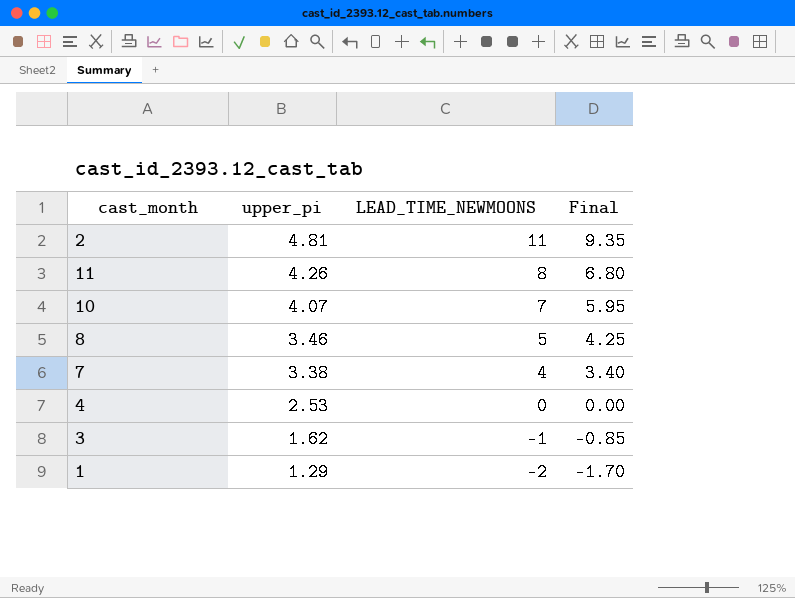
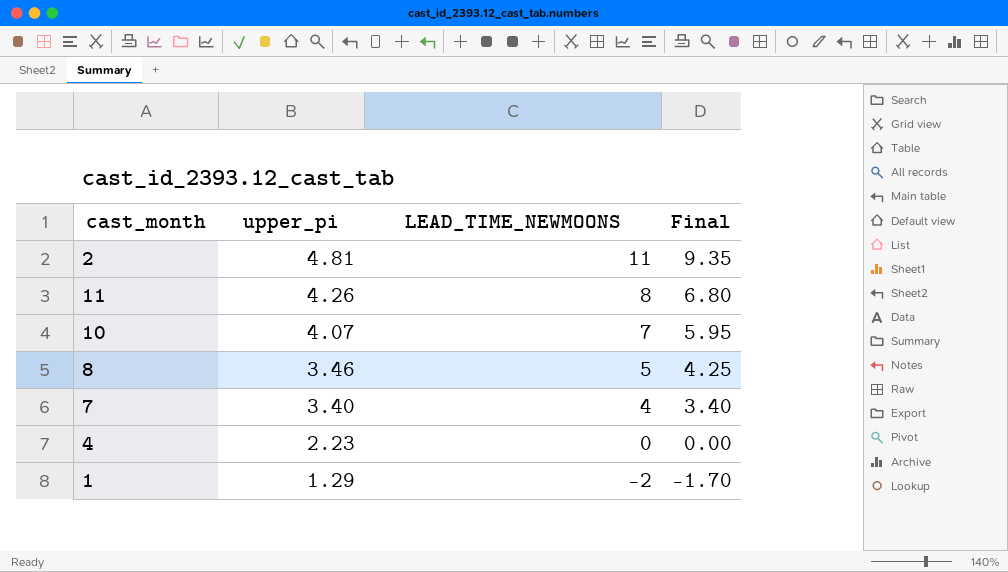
row 3: 1.62 | -1 | -0.85 -> none
7 | upper_pi: 3.38 -> 3.40
4 | upper_pi: 2.53 -> 2.23

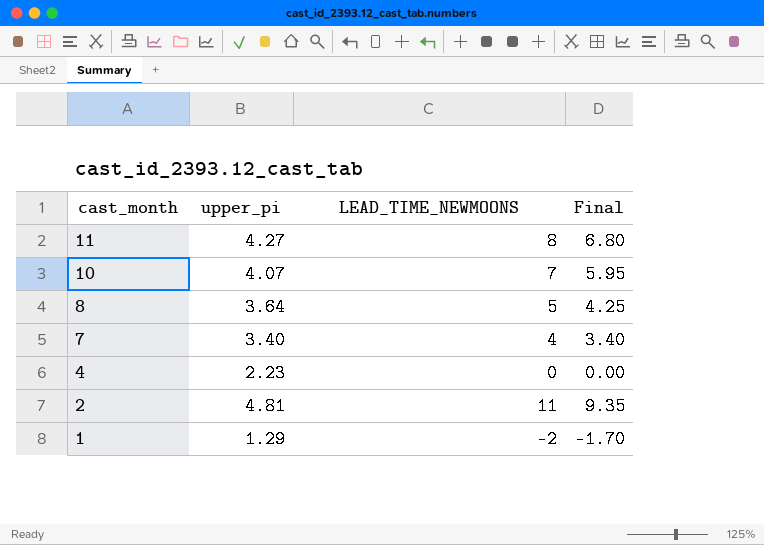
row order: upper_pi descending -> cast_month descending
11 | upper_pi: 4.26 -> 4.27
8 | upper_pi: 3.46 -> 3.64

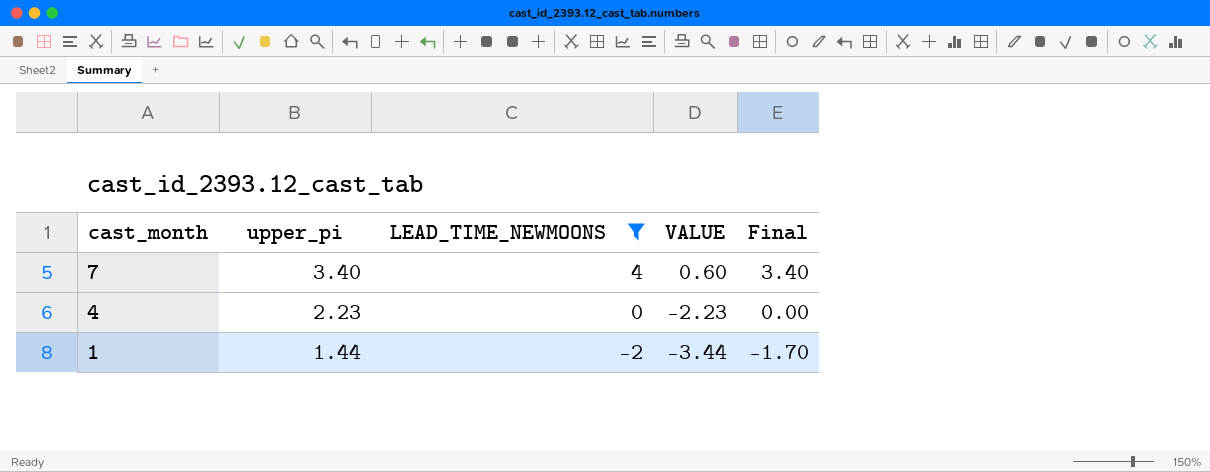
filter: none -> LEAD_TIME_NEWMOONS <= 4
column VALUE | formula: none -> [LEAD_TIME_NEWMOONS] - [upper_pi]
1 | upper_pi: 1.29 -> 1.44

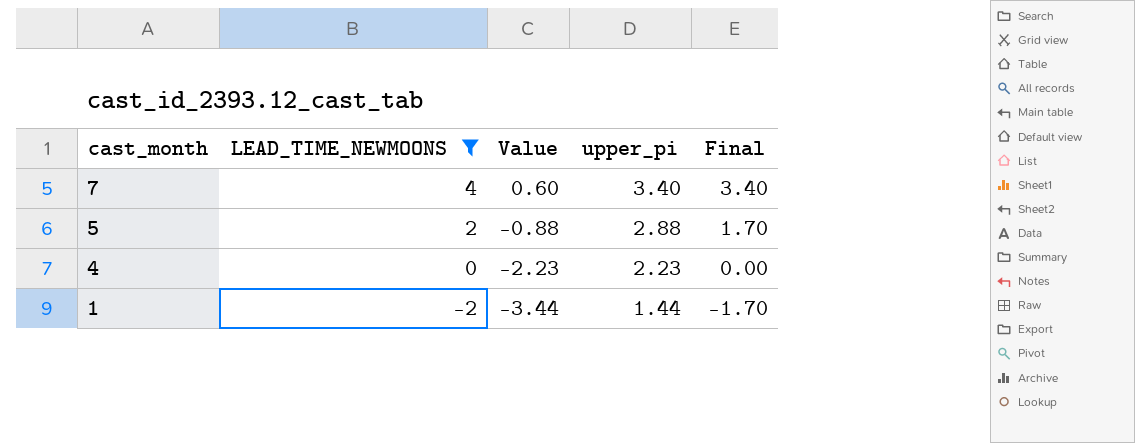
column name: VALUE -> Value
column upper_pi | position: 2 -> 4
row 5: none -> 2 | -0.88 | 2.88 | 1.70

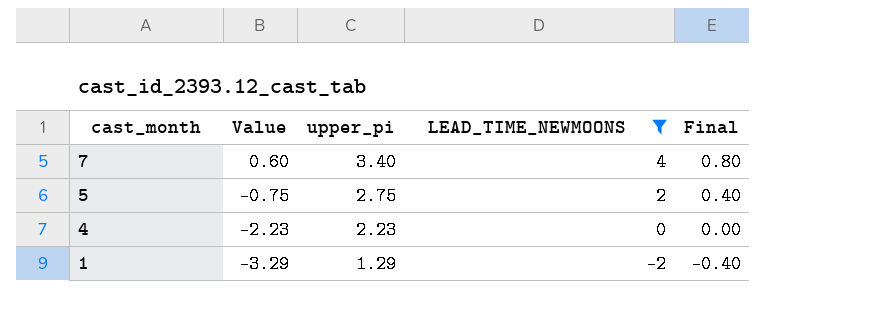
column LEAD_TIME_NEWMOONS | position: 2 -> 4
column Final | formula: [LEAD_TIME_NEWMOONS] * 0.85 -> [LEAD_TIME_NEWMOONS] * 0.2
5 | Value: -0.88 -> -0.75
5 | upper_pi: 2.88 -> 2.75
1 | Value: -3.44 -> -3.29
1 | upper_pi: 1.44 -> 1.29

